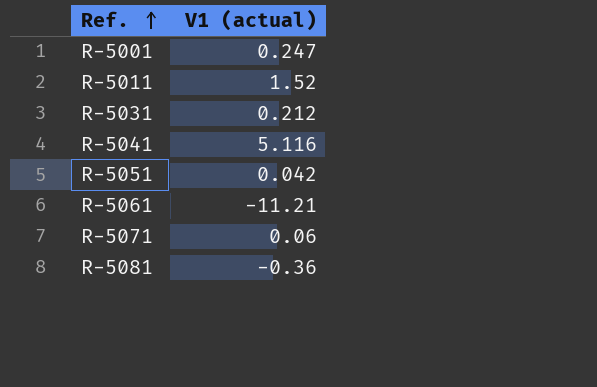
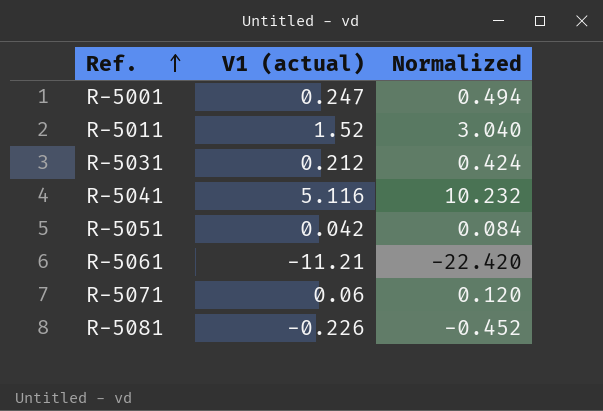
column Normalized | formula: none -> [V1 (actual)] * 2
R-5081 | V1 (actual): -0.36 -> -0.226

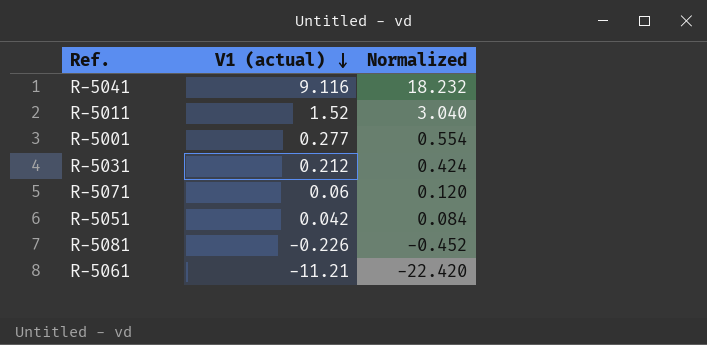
row order: Ref. ascending -> V1 (actual) descending
R-5041 | V1 (actual): 5.116 -> 9.116
R-5041 | Normalized: 10.232 -> 18.232
R-5001 | V1 (actual): 0.247 -> 0.277
R-5001 | Normalized: 0.494 -> 0.554

